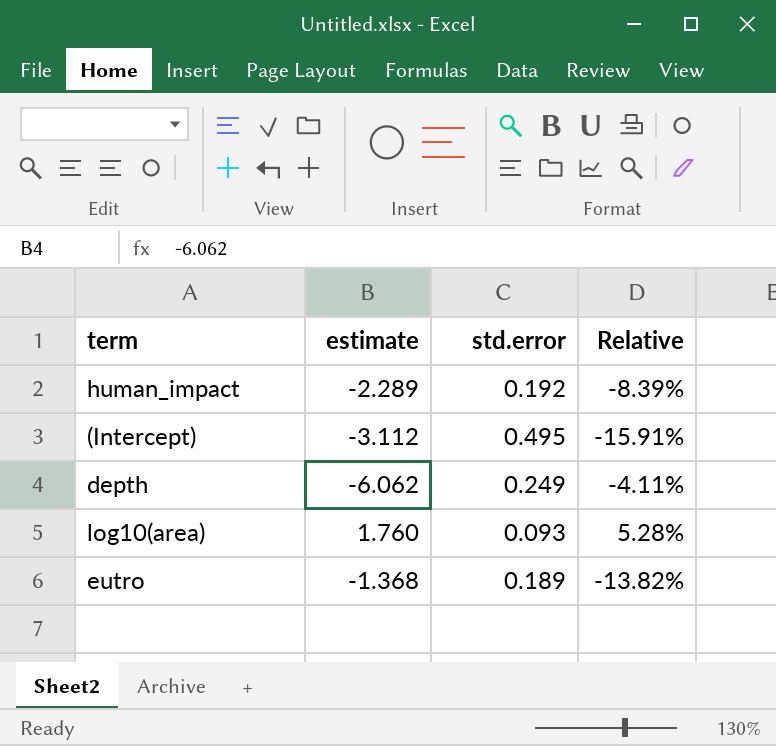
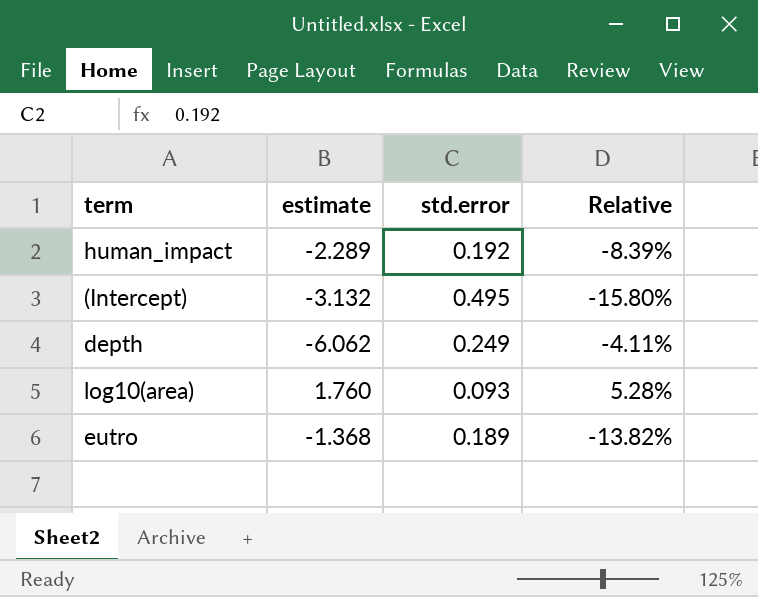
(Intercept) | estimate: -3.112 -> -3.132
(Intercept) | Relative: -15.91% -> -15.80%

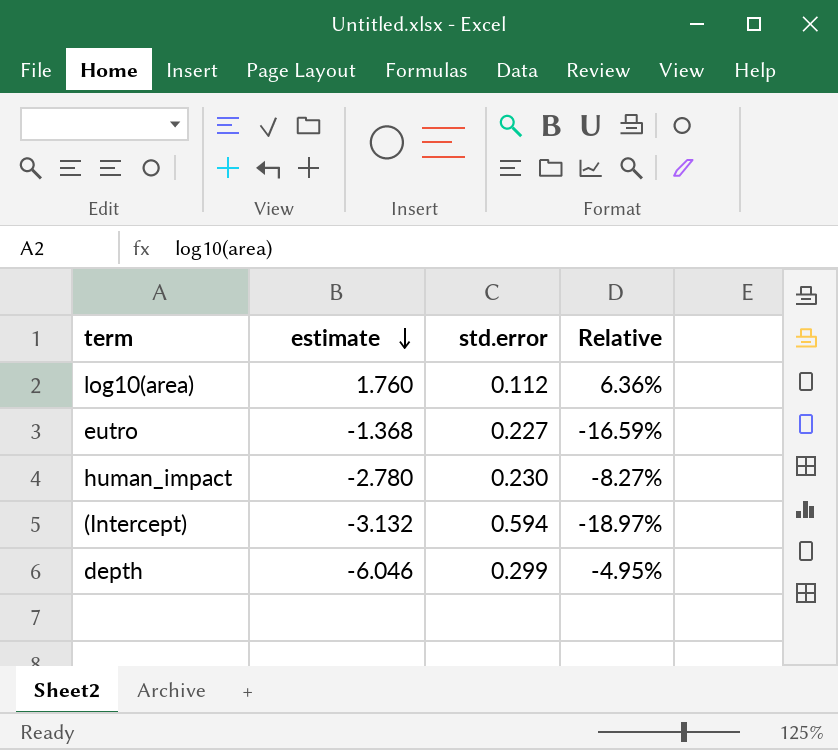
row order: none -> estimate descending
log10(area) | std.error: 0.093 -> 0.112
log10(area) | Relative: 5.28% -> 6.36%
eutro | std.error: 0.189 -> 0.227
eutro | Relative: -13.82% -> -16.59%
human_impact | estimate: -2.289 -> -2.780
human_impact | std.error: 0.192 -> 0.230
human_impact | Relative: -8.39% -> -8.27%
(Intercept) | std.error: 0.495 -> 0.594
(Intercept) | Relative: -15.80% -> -18.97%
depth | estimate: -6.062 -> -6.046
depth | std.error: 0.249 -> 0.299
depth | Relative: -4.11% -> -4.95%

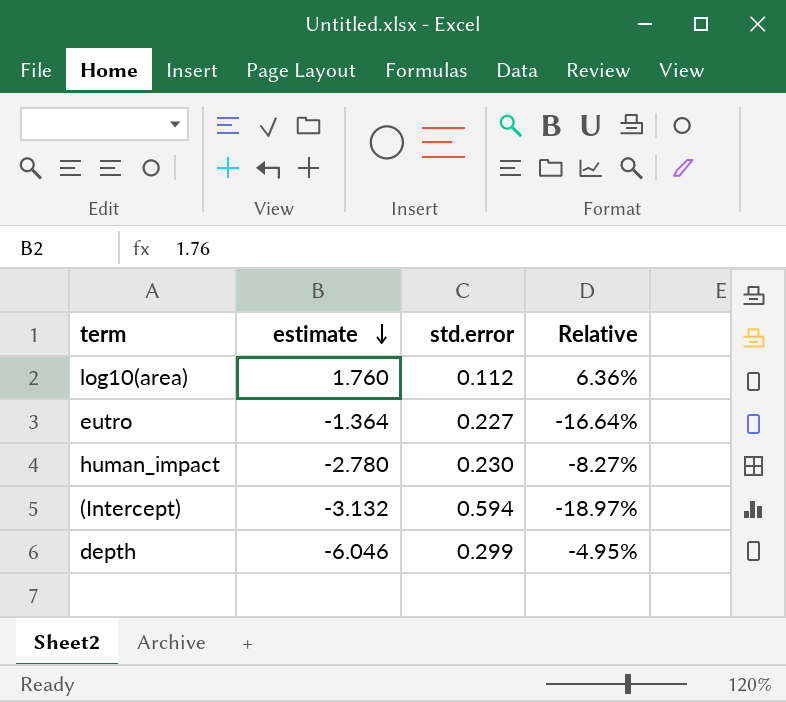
eutro | estimate: -1.368 -> -1.364
eutro | Relative: -16.59% -> -16.64%

